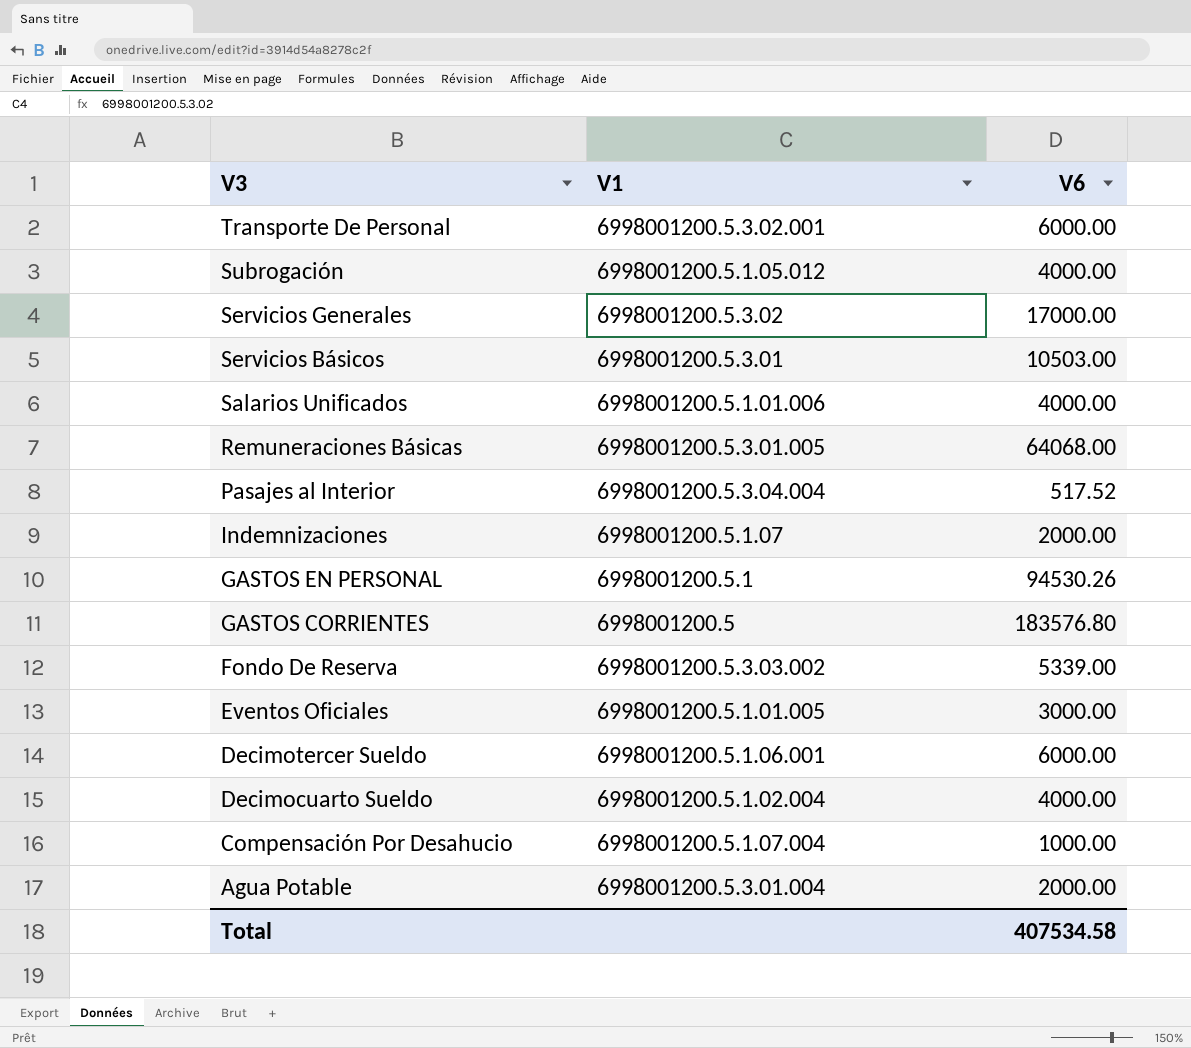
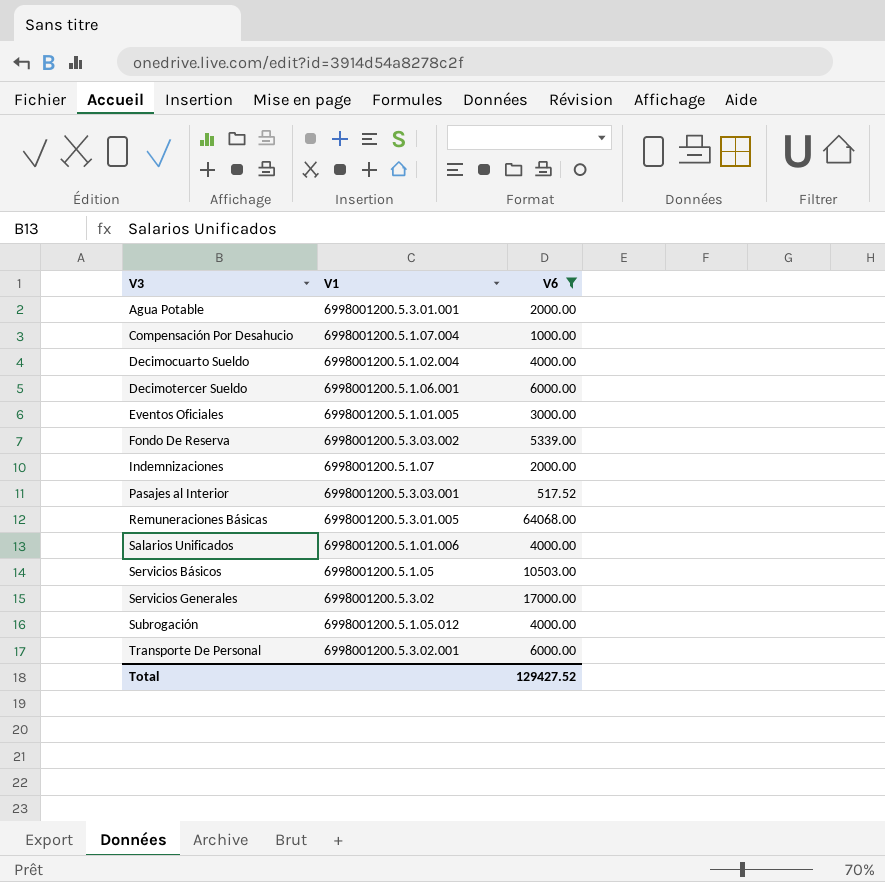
filter: none -> V6 <= 64068.00
row order: V3 descending -> V3 ascending
Agua Potable | V1: 6998001200.5.3.01.004 -> 6998001200.5.3.01.001
Pasajes al Interior | V1: 6998001200.5.3.04.004 -> 6998001200.5.3.03.001
Servicios Básicos | V1: 6998001200.5.3.01 -> 6998001200.5.1.05
Total | V6: 407534.58 -> 129427.52

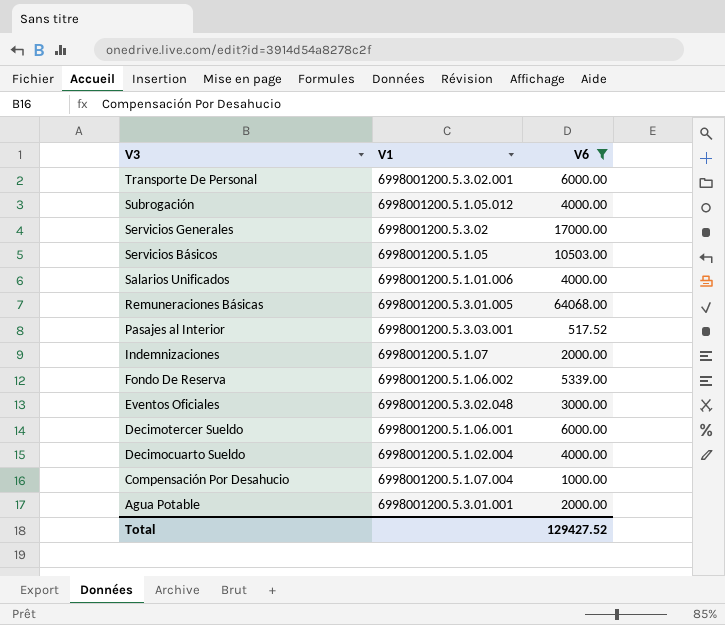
row order: V3 ascending -> V3 descending
Fondo De Reserva | V1: 6998001200.5.3.03.002 -> 6998001200.5.1.06.002
Eventos Oficiales | V1: 6998001200.5.1.01.005 -> 6998001200.5.3.02.048

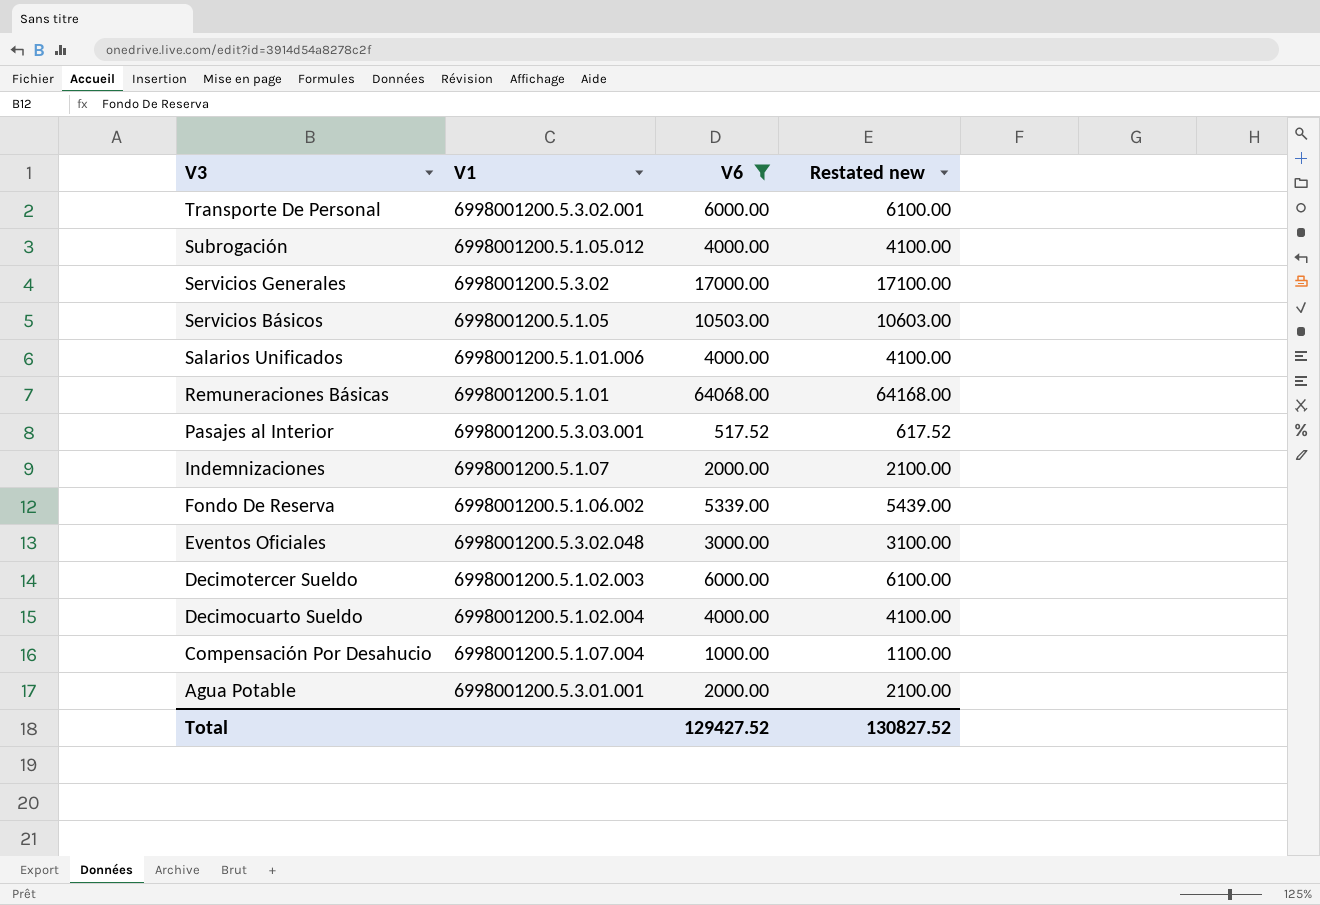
column Restated new | formula: none -> [V6] + 100
Remuneraciones Básicas | V1: 6998001200.5.3.01.005 -> 6998001200.5.1.01
Decimotercer Sueldo | V1: 6998001200.5.1.06.001 -> 6998001200.5.1.02.003

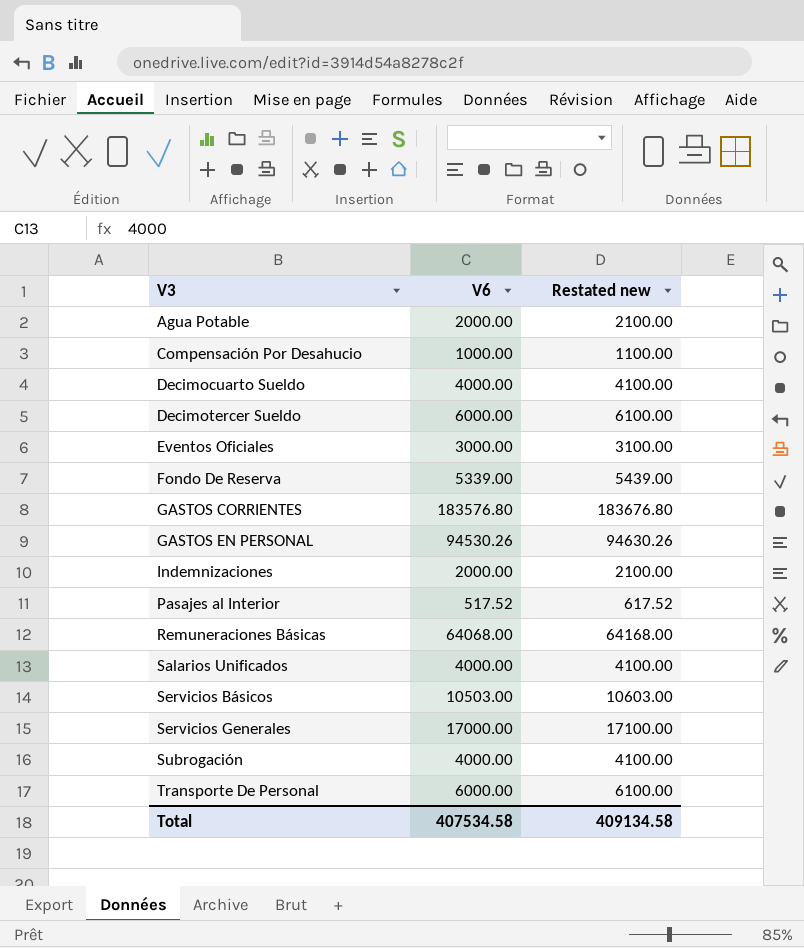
filter: V6 <= 64068.00 -> none
row order: V3 descending -> V3 ascending
column V1 | position: 2 -> none
Total | V6: 129427.52 -> 407534.58
Total | Restated new: 130827.52 -> 409134.58

